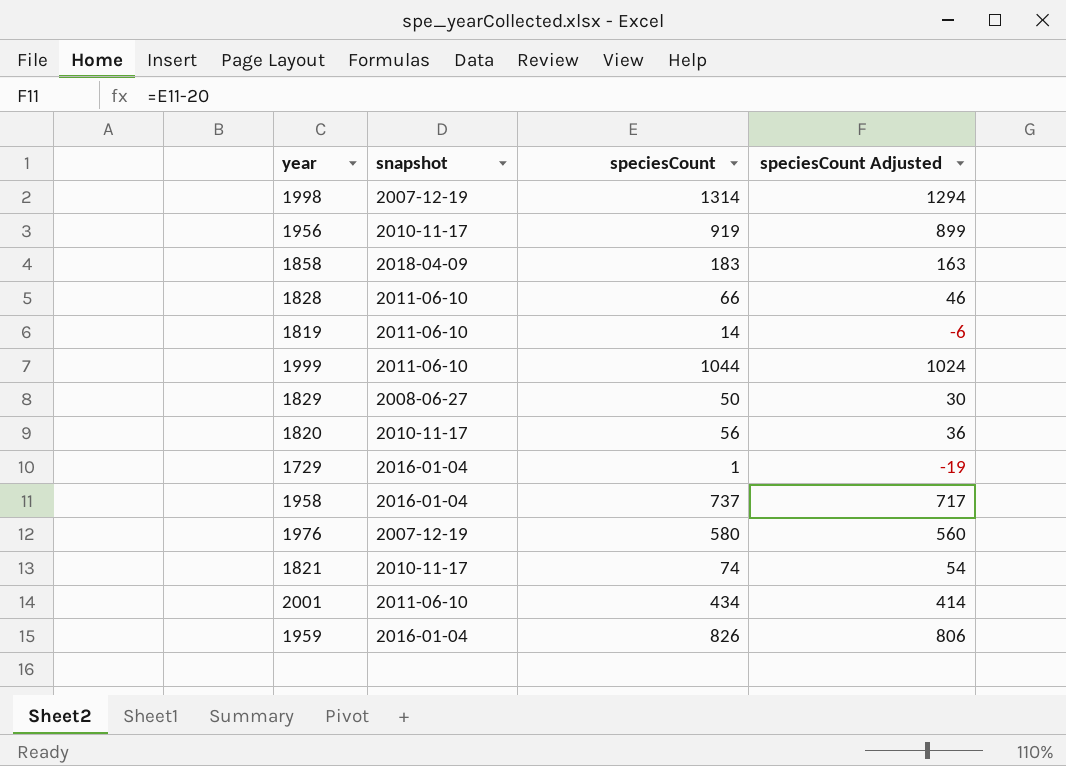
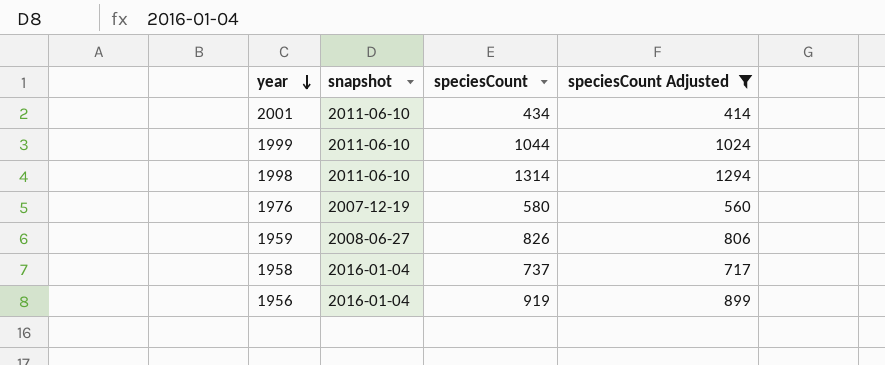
filter: none -> speciesCount Adjusted >= 414
row order: none -> year descending
1998 | snapshot: 2007-12-19 -> 2011-06-10
1959 | snapshot: 2016-01-04 -> 2008-06-27
1956 | snapshot: 2010-11-17 -> 2016-01-04

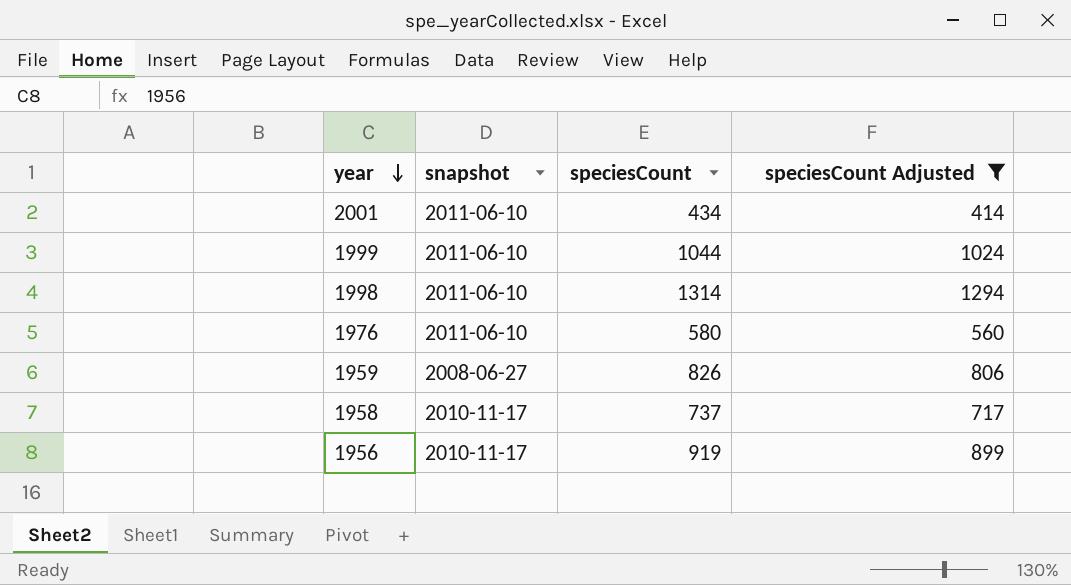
1976 | snapshot: 2007-12-19 -> 2011-06-10
1958 | snapshot: 2016-01-04 -> 2010-11-17
1956 | snapshot: 2016-01-04 -> 2010-11-17

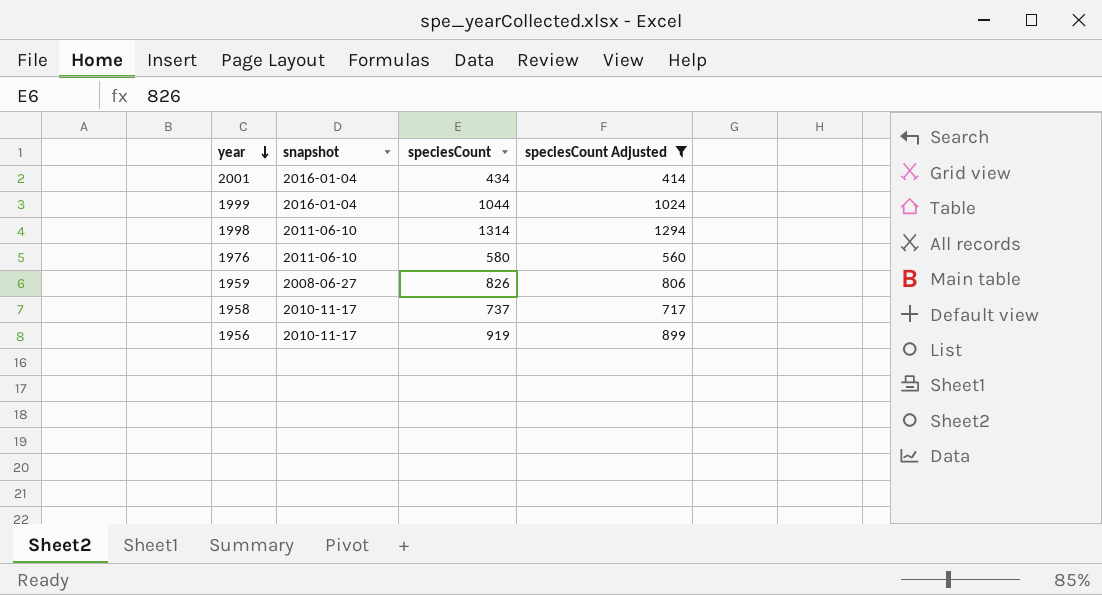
2001 | snapshot: 2011-06-10 -> 2016-01-04
1999 | snapshot: 2011-06-10 -> 2016-01-04

